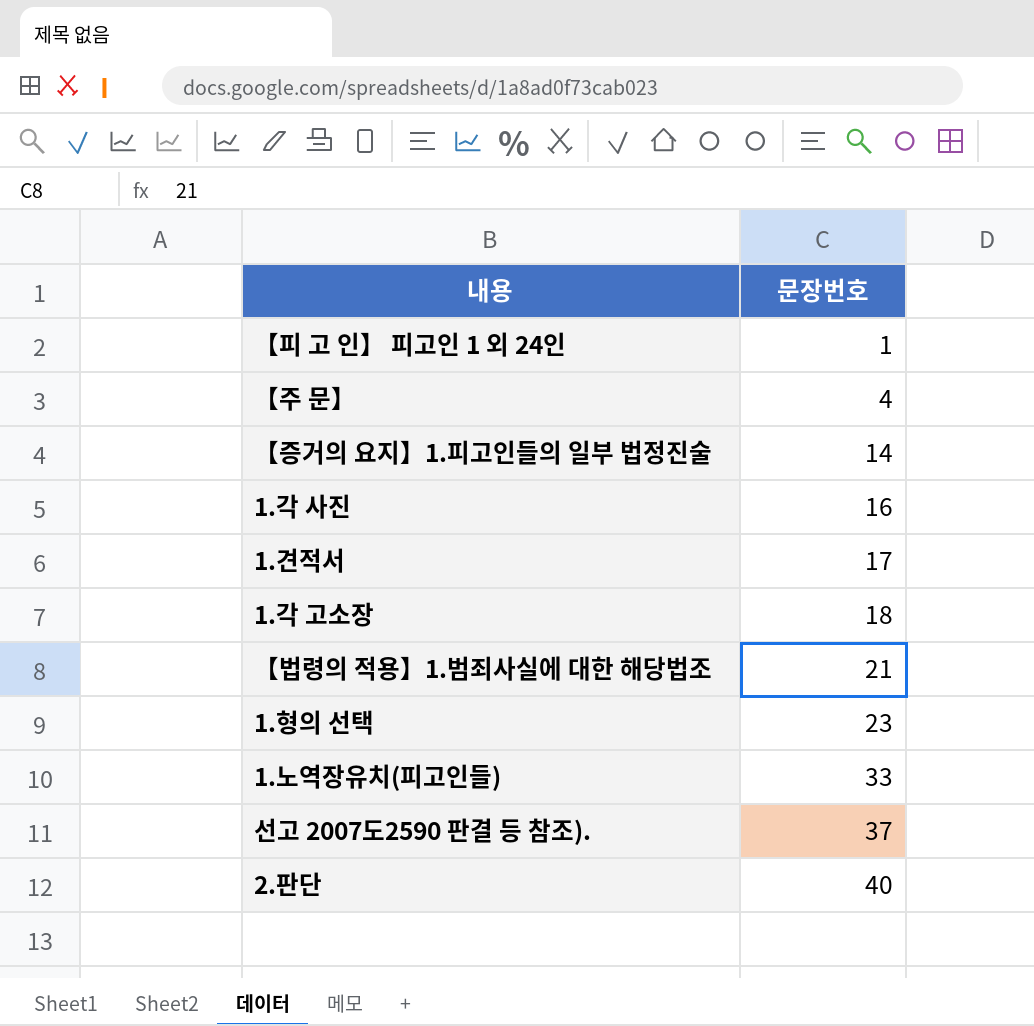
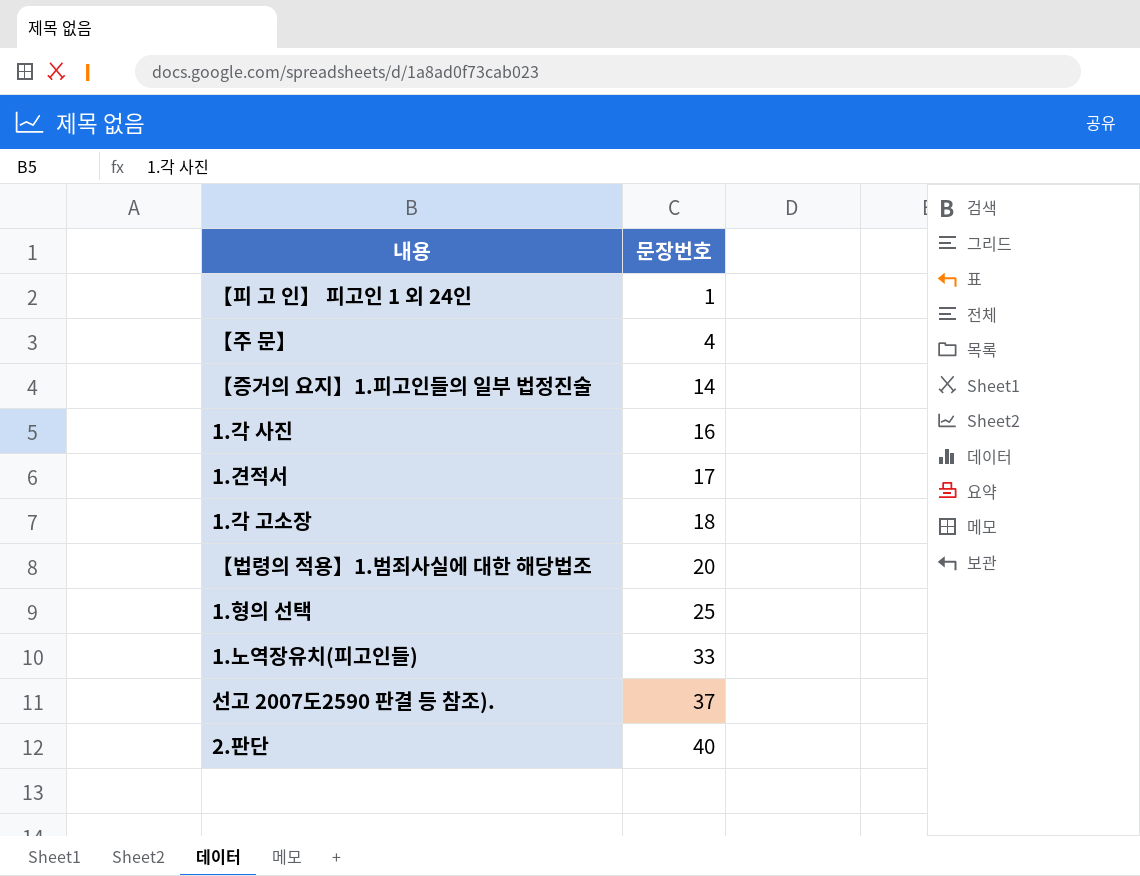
【법령의 적용】1.범죄사실에 대한 해당법조 | 문장번호: 21 -> 20
1.형의 선택 | 문장번호: 23 -> 25

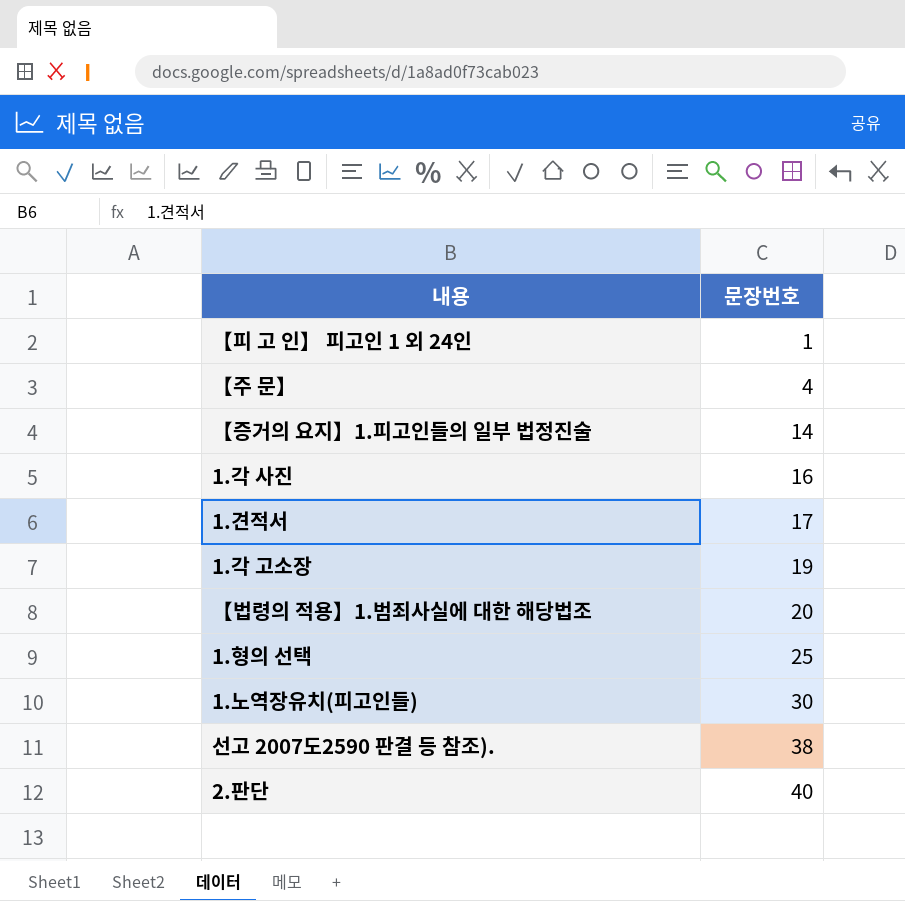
1.각 고소장 | 문장번호: 18 -> 19
1.노역장유치(피고인들) | 문장번호: 33 -> 30
선고 2007도2590 판결 등 참조). | 문장번호: 37 -> 38

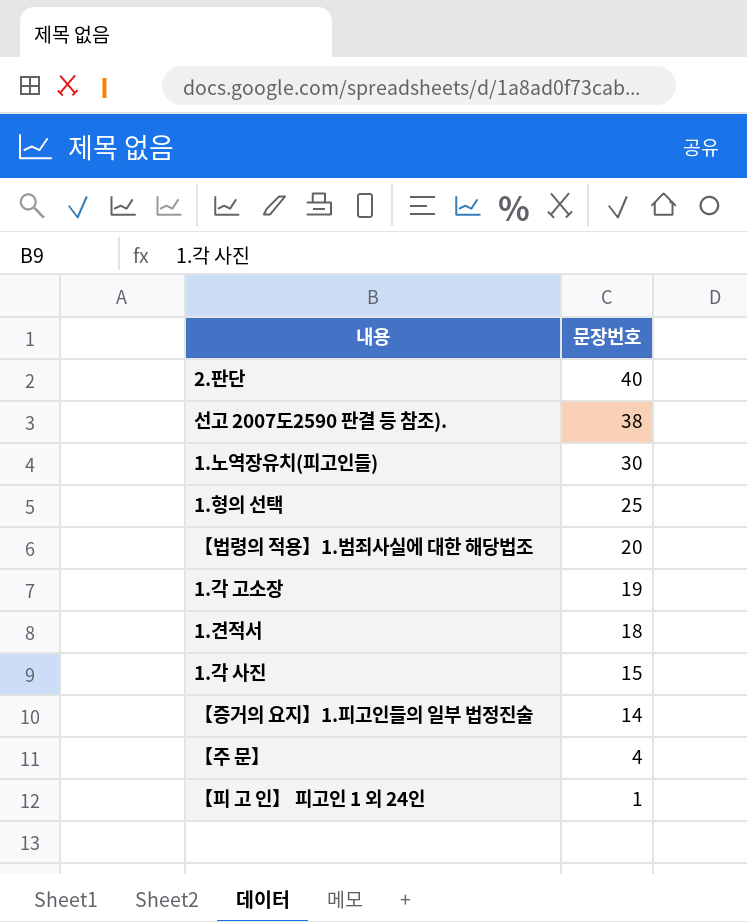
row order: 문장번호 ascending -> 문장번호 descending
1.견적서 | 문장번호: 17 -> 18
1.각 사진 | 문장번호: 16 -> 15

